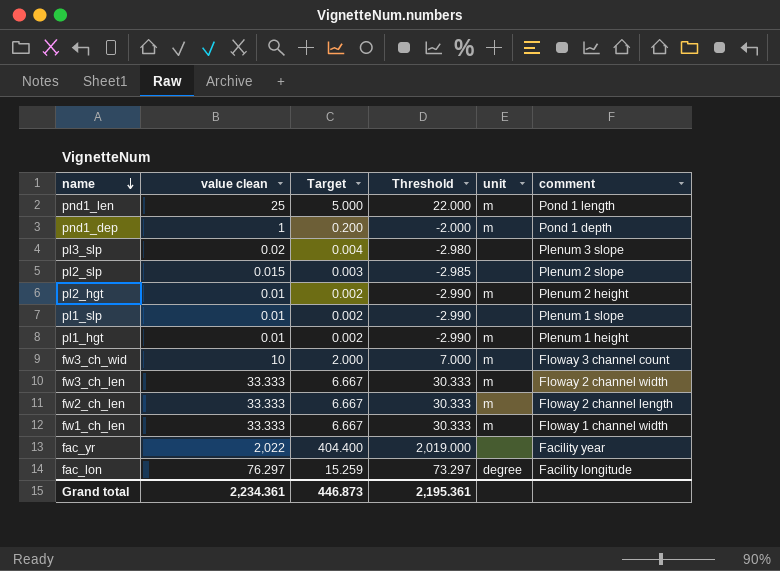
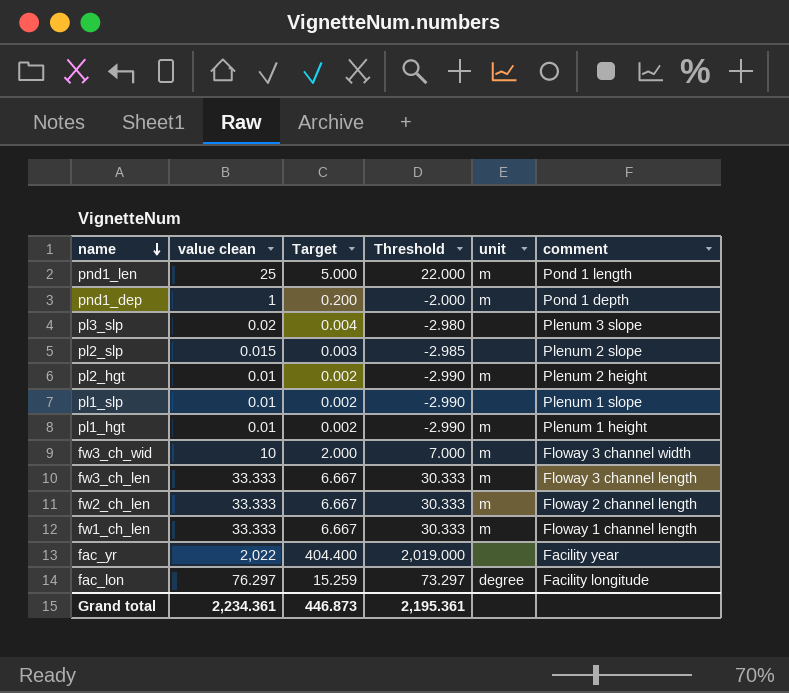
fw3_ch_wid | comment: Floway 3 channel count -> Floway 3 channel width
fw3_ch_len | comment: Floway 2 channel width -> Floway 3 channel length
fw1_ch_len | comment: Floway 1 channel width -> Floway 1 channel length

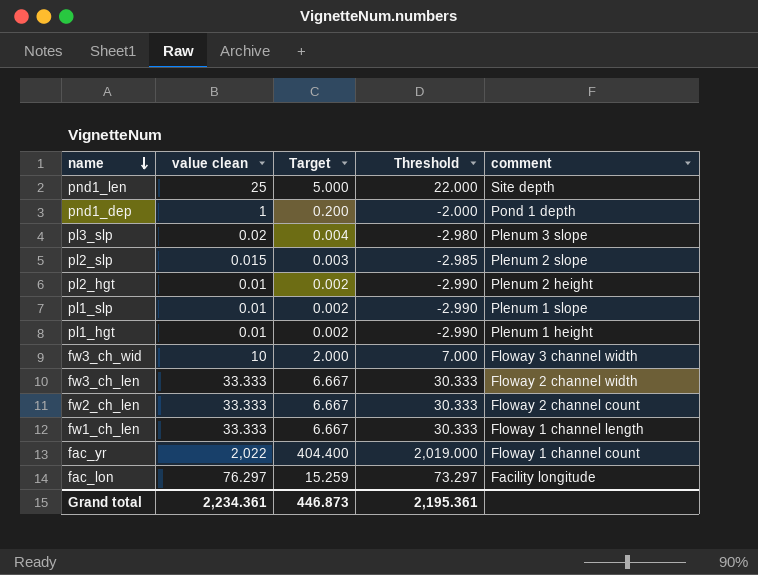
column unit | position: 5 -> none
pnd1_len | comment: Pond 1 length -> Site depth
fw3_ch_len | comment: Floway 3 channel length -> Floway 2 channel width
fw2_ch_len | comment: Floway 2 channel length -> Floway 2 channel count
fac_yr | comment: Facility year -> Floway 1 channel count

